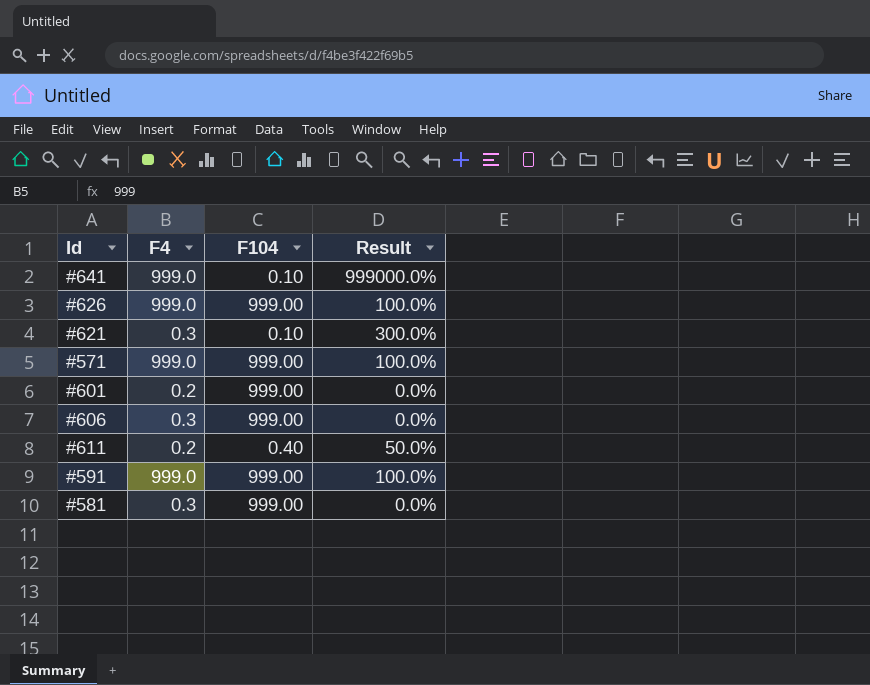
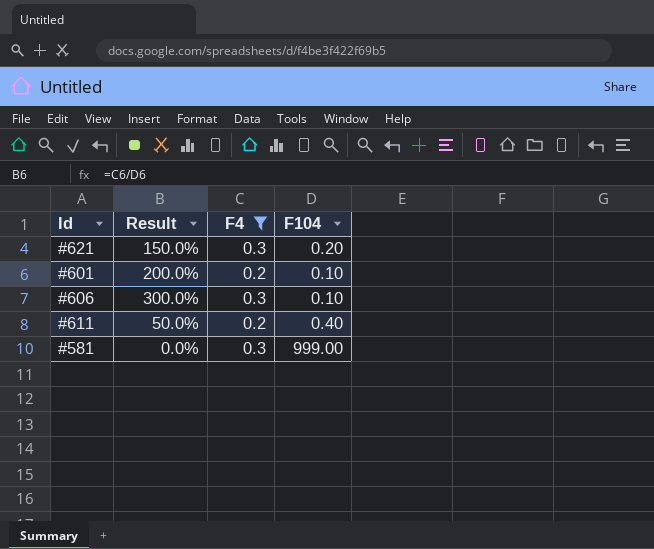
filter: none -> F4 != 999.0
column Result | position: 4 -> 2
#621 | Result: 300.0% -> 150.0%
#621 | F104: 0.10 -> 0.20
#601 | Result: 0.0% -> 200.0%
#601 | F104: 999.00 -> 0.10
#606 | Result: 0.0% -> 300.0%
#606 | F104: 999.00 -> 0.10

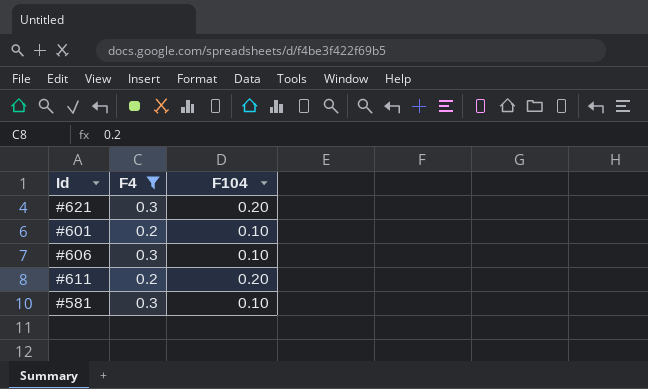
column Result | formula: [F4] / [F104] -> none
#611 | F104: 0.40 -> 0.20
#581 | F104: 999.00 -> 0.10

